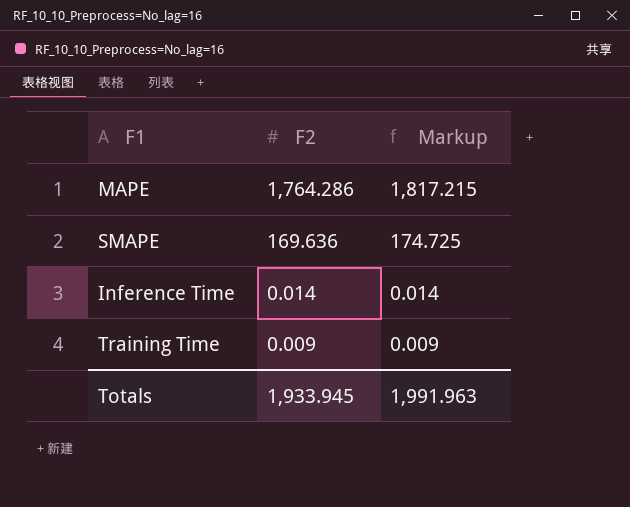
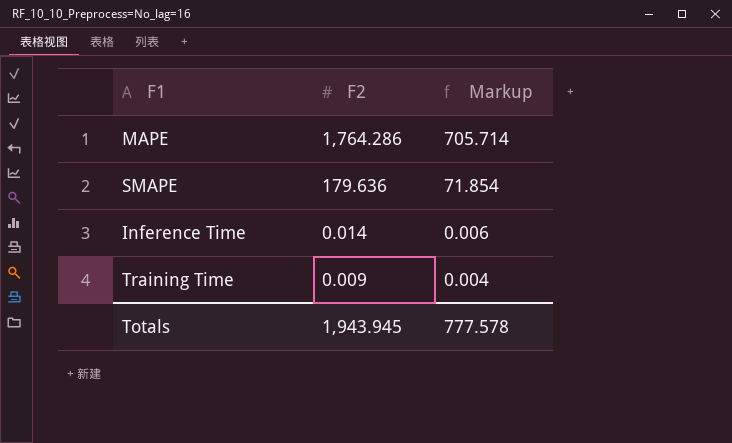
column Markup | formula: [F2] * 1.03 -> [F2] * 0.4
SMAPE | F2: 169.636 -> 179.636
Totals | F2: 1,933.945 -> 1,943.945
Totals | Markup: 1,991.963 -> 777.578

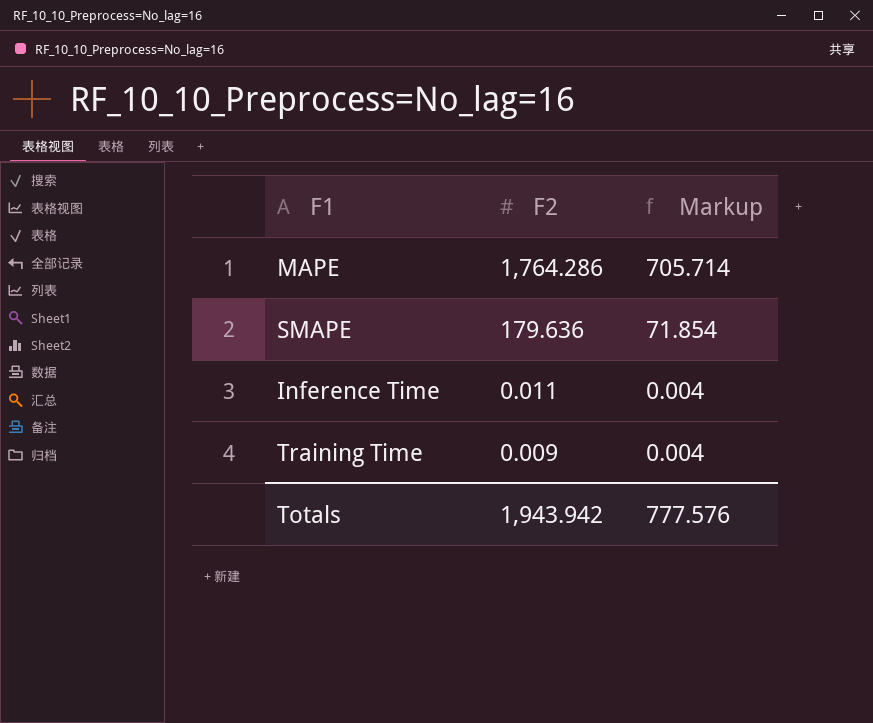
Inference Time | F2: 0.014 -> 0.011
Inference Time | Markup: 0.006 -> 0.004
Totals | F2: 1,943.945 -> 1,943.942
Totals | Markup: 777.578 -> 777.576

